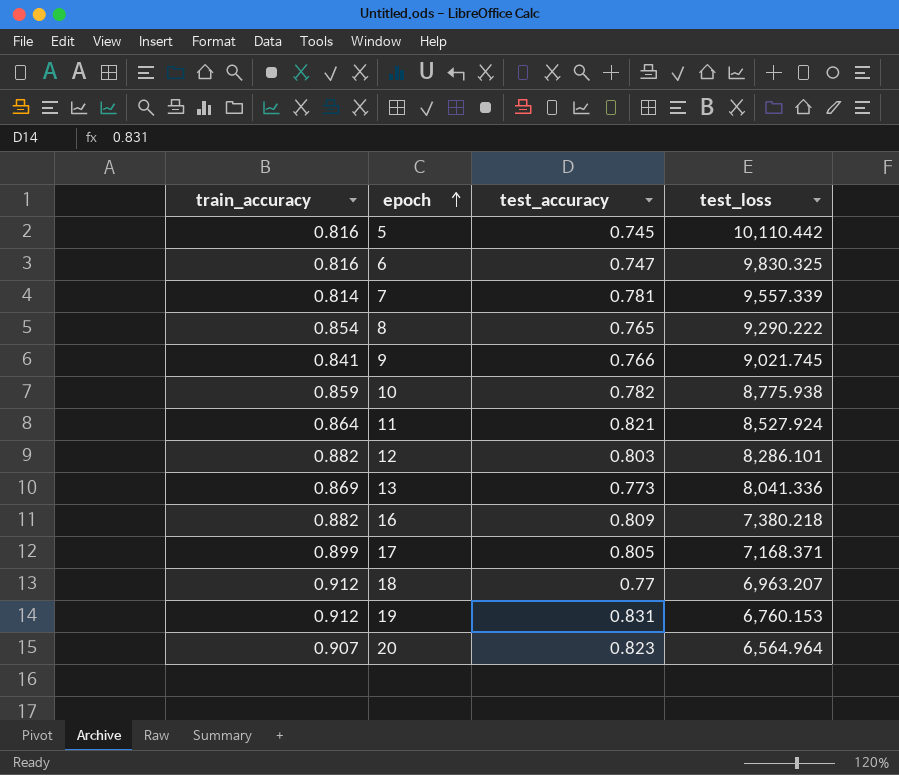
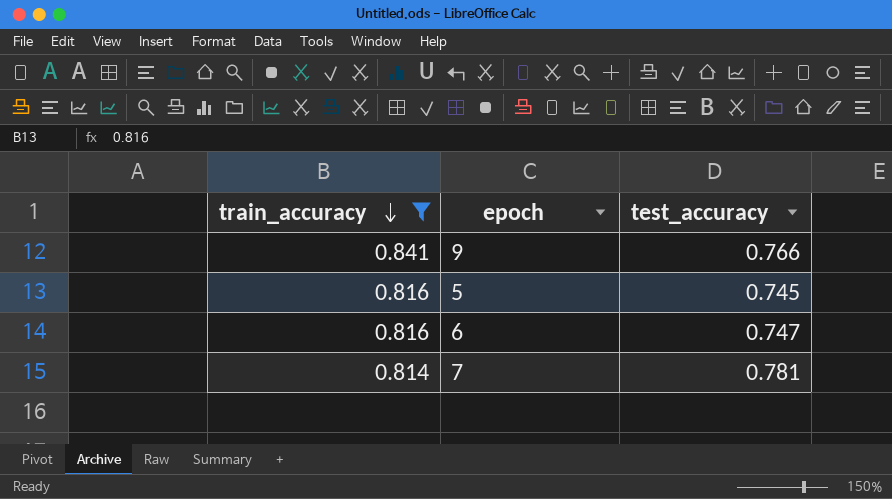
filter: none -> train_accuracy <= 0.841
row order: epoch ascending -> train_accuracy descending
column test_loss | position: 4 -> none

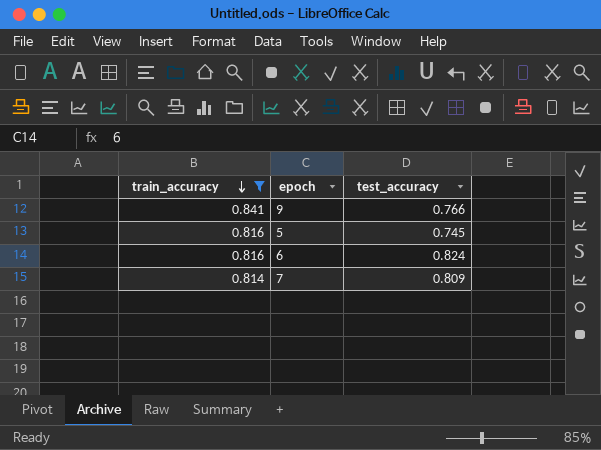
6 | test_accuracy: 0.747 -> 0.824
7 | test_accuracy: 0.781 -> 0.809

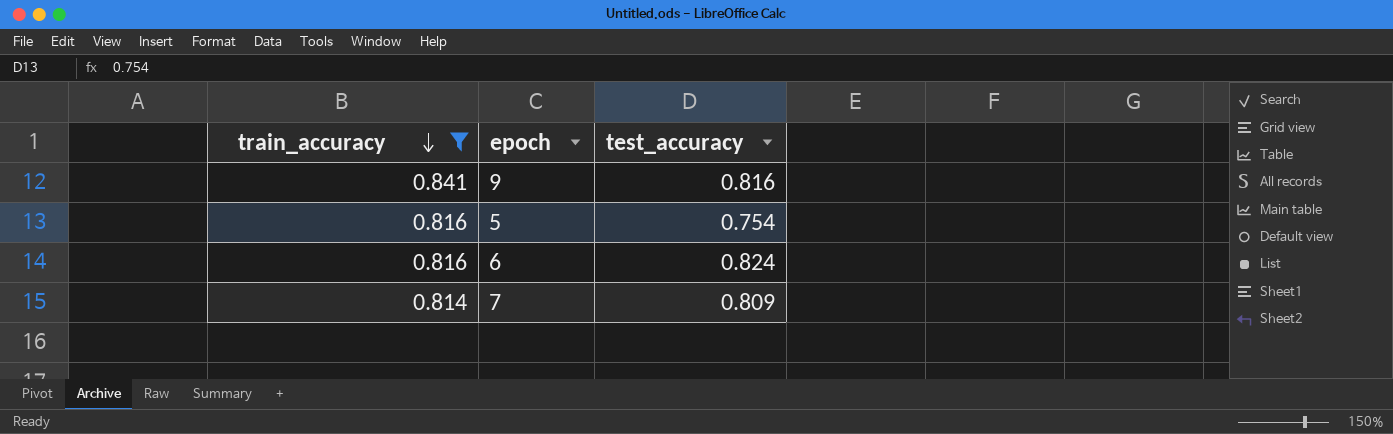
9 | test_accuracy: 0.766 -> 0.816
5 | test_accuracy: 0.745 -> 0.754

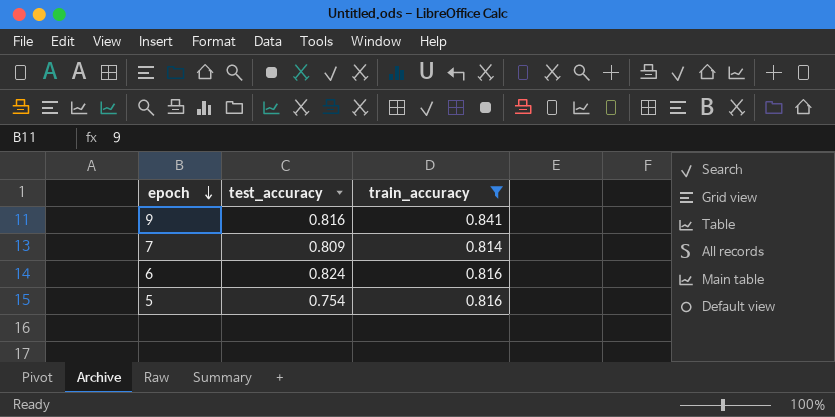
row order: train_accuracy descending -> epoch descending
column train_accuracy | position: 1 -> 3

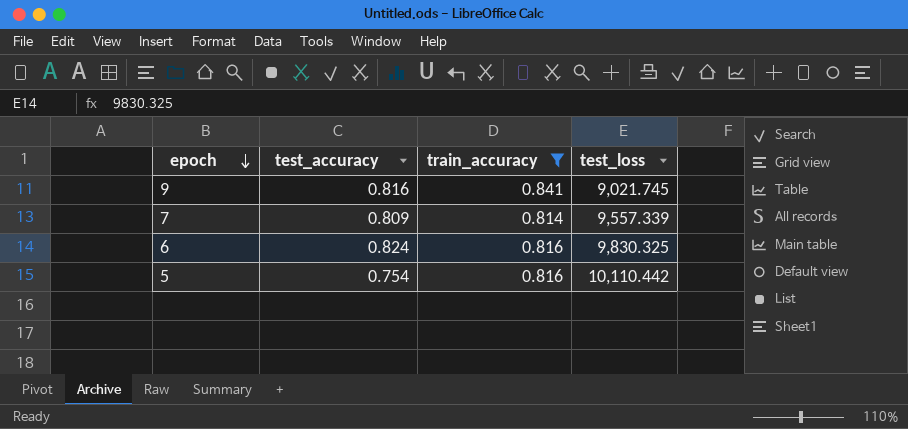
column test_loss | position: none -> 4

